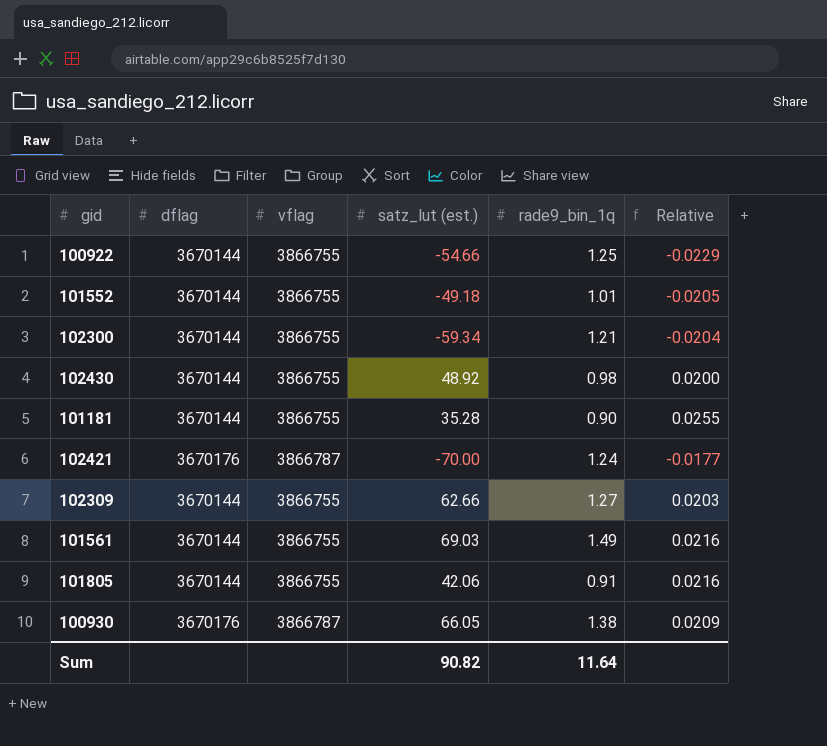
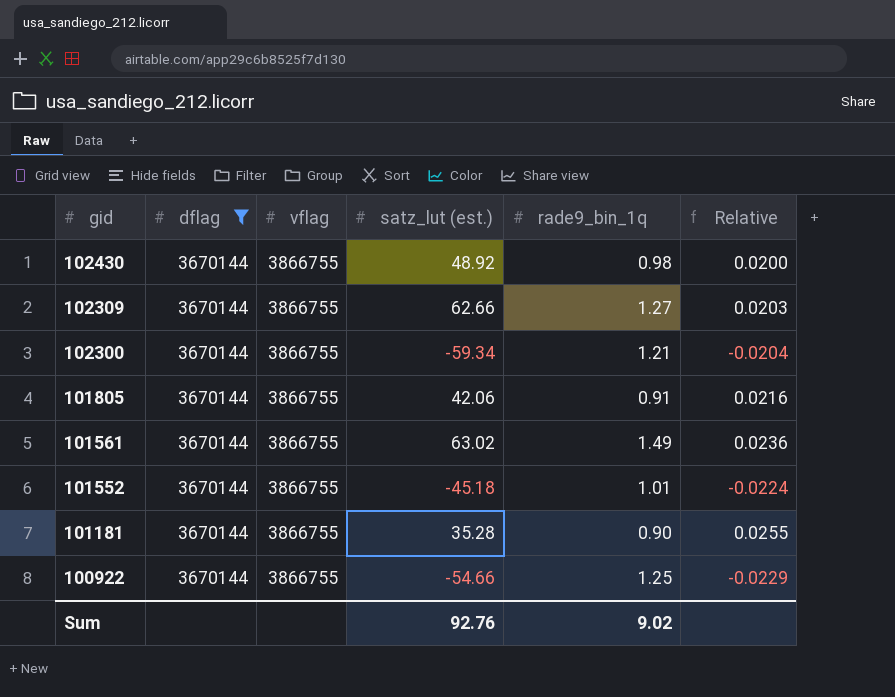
filter: none -> dflag = 3670144
row order: none -> gid descending
101561 | satz_lut (est.): 69.03 -> 63.02
101561 | Relative: 0.0216 -> 0.0236
101552 | satz_lut (est.): -49.18 -> -45.18
101552 | Relative: -0.0205 -> -0.0224
Sum | satz_lut (est.): 90.82 -> 92.76
Sum | rade9_bin_1q: 11.64 -> 9.02

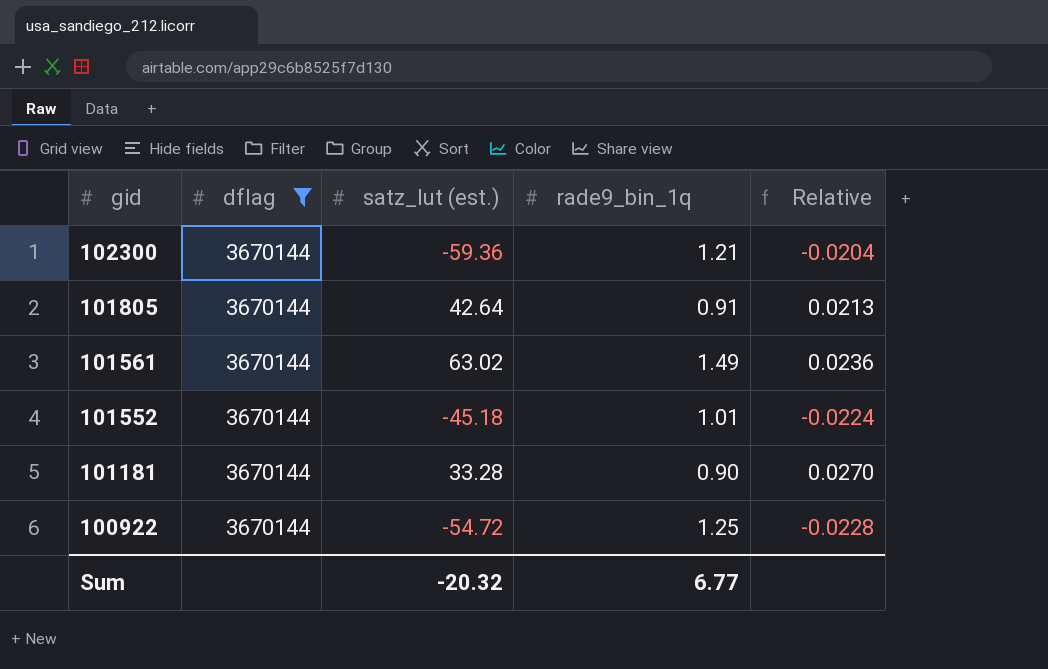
column vflag | position: 3 -> none
row 102430: 3670144 | 3866755 | 48.92 | 0.98 | 0.0200 -> none
row 102309: 3670144 | 3866755 | 62.66 | 1.27 | 0.0203 -> none
102300 | satz_lut (est.): -59.34 -> -59.36
101805 | satz_lut (est.): 42.06 -> 42.64
101805 | Relative: 0.0216 -> 0.0213
101181 | satz_lut (est.): 35.28 -> 33.28
101181 | Relative: 0.0255 -> 0.0270
100922 | satz_lut (est.): -54.66 -> -54.72
100922 | Relative: -0.0229 -> -0.0228
Sum | satz_lut (est.): 92.76 -> -20.32
Sum | rade9_bin_1q: 9.02 -> 6.77

